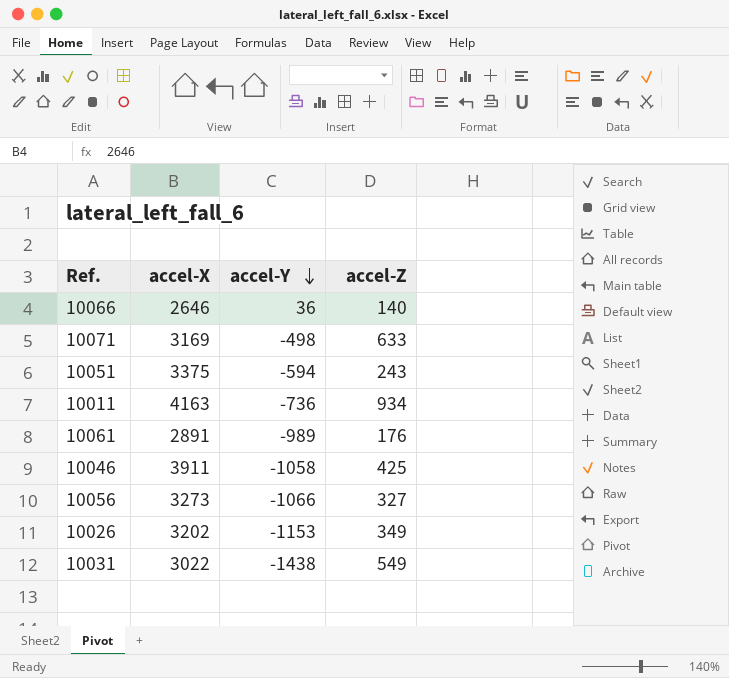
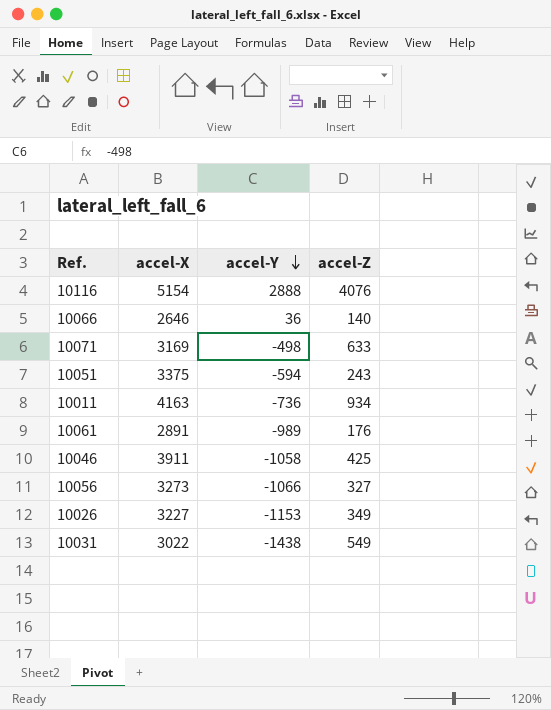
row 10116: none -> 5154 | 2888 | 4076
10026 | accel-X: 3202 -> 3227

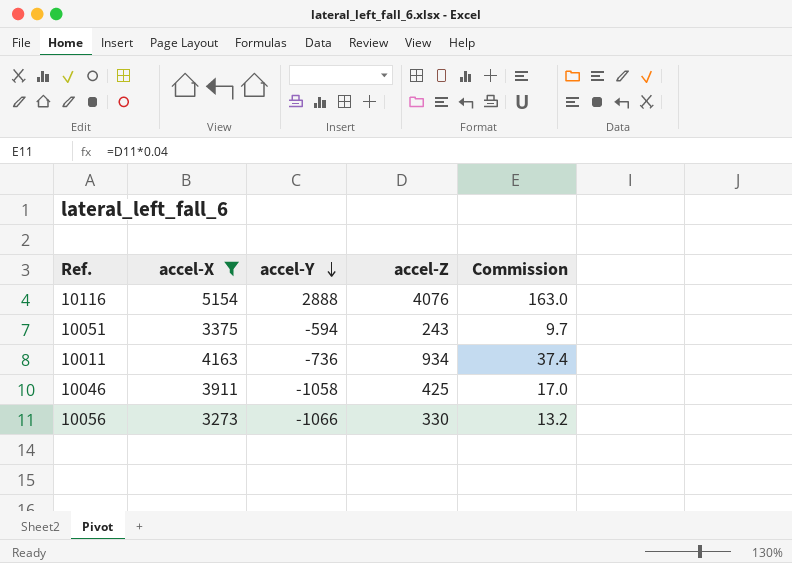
filter: none -> accel-X >= 3273
column Commission | formula: none -> [accel-Z] * 0.04
10056 | accel-Z: 327 -> 330

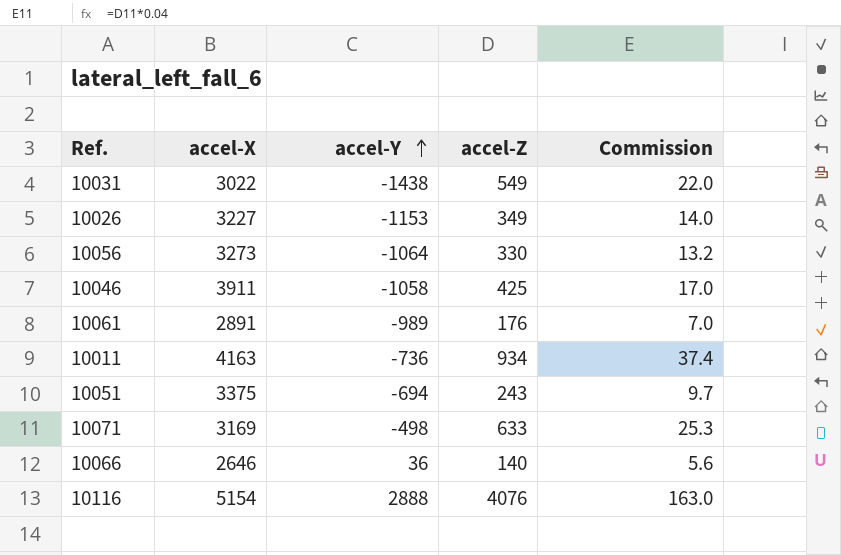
filter: accel-X >= 3273 -> none
row order: accel-Y descending -> accel-Y ascending
10056 | accel-Y: -1066 -> -1064
10051 | accel-Y: -594 -> -694

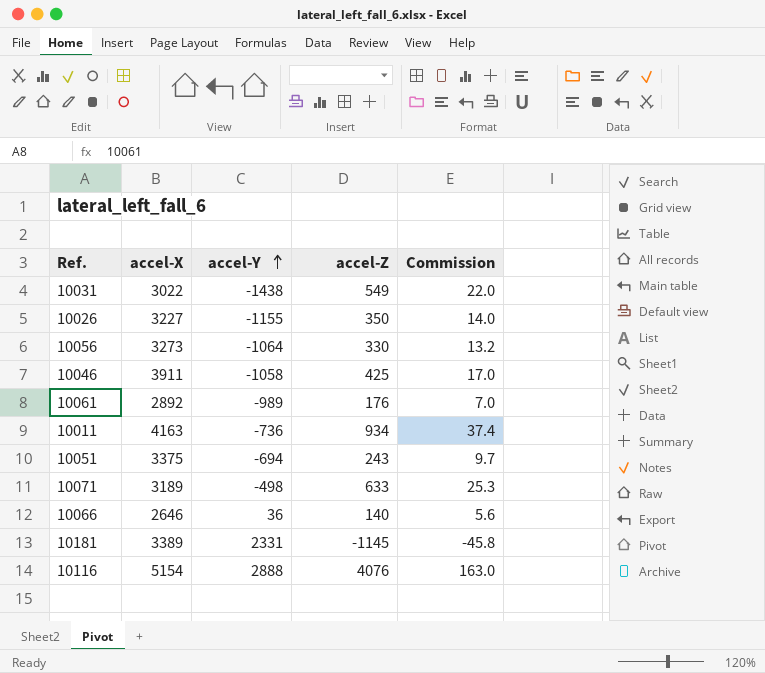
10026 | accel-Y: -1153 -> -1155
10026 | accel-Z: 349 -> 350
10061 | accel-X: 2891 -> 2892
10071 | accel-X: 3169 -> 3189
row 10181: none -> 3389 | 2331 | -1145 | -45.8

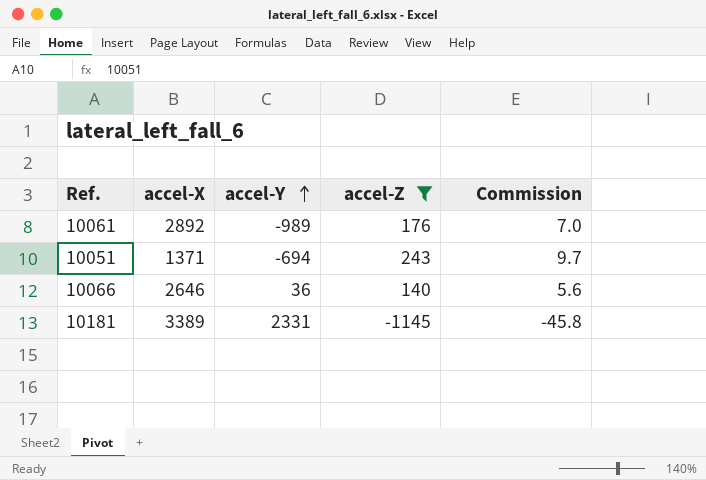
filter: none -> accel-Z <= 243
10051 | accel-X: 3375 -> 1371

